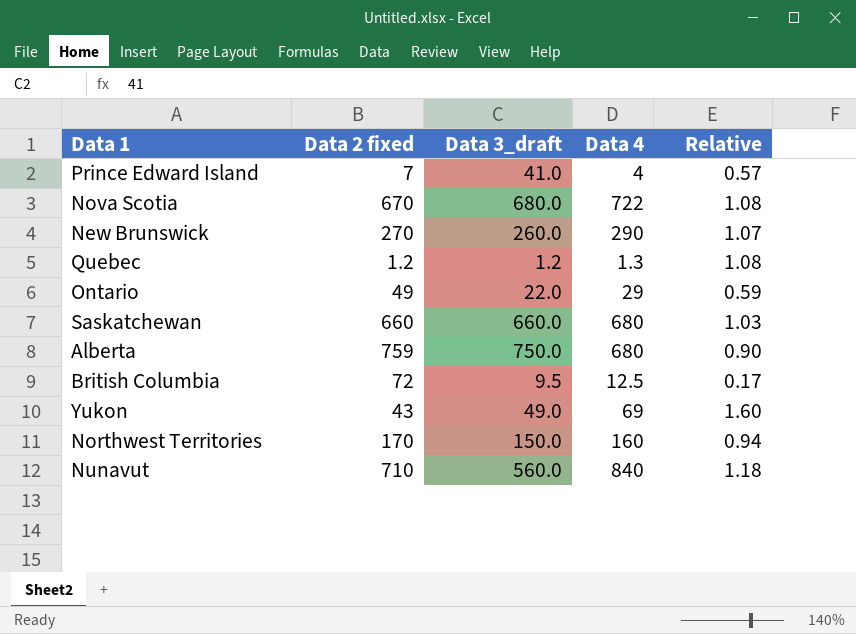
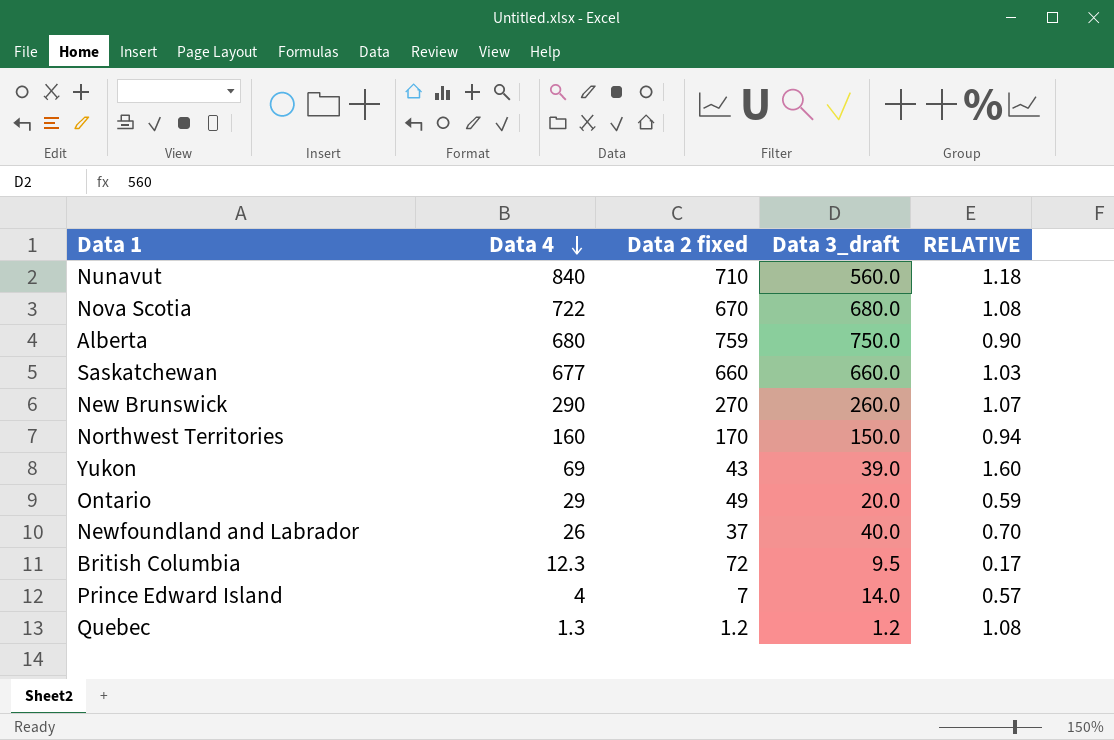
row order: none -> Data 4 descending
column Data 4 | position: 4 -> 2
column name: Relative -> RELATIVE
Saskatchewan | Data 4: 680 -> 677
Yukon | Data 3_draft: 49.0 -> 39.0
Ontario | Data 3_draft: 22.0 -> 20.0
row Newfoundland and Labrador: none -> 26 | 37 | 40.0 | 0.70
British Columbia | Data 4: 12.5 -> 12.3
Prince Edward Island | Data 3_draft: 41.0 -> 14.0

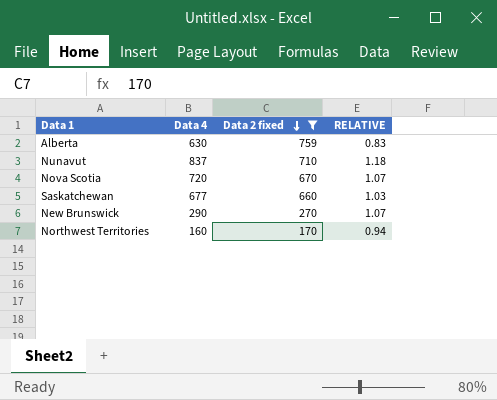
filter: none -> Data 2 fixed >= 170
row order: Data 4 descending -> Data 2 fixed descending
column Data 3_draft | position: 4 -> none
Alberta | Data 4: 680 -> 630
Alberta | RELATIVE: 0.90 -> 0.83
Nunavut | Data 4: 840 -> 837
Nova Scotia | Data 4: 722 -> 720
Nova Scotia | RELATIVE: 1.08 -> 1.07

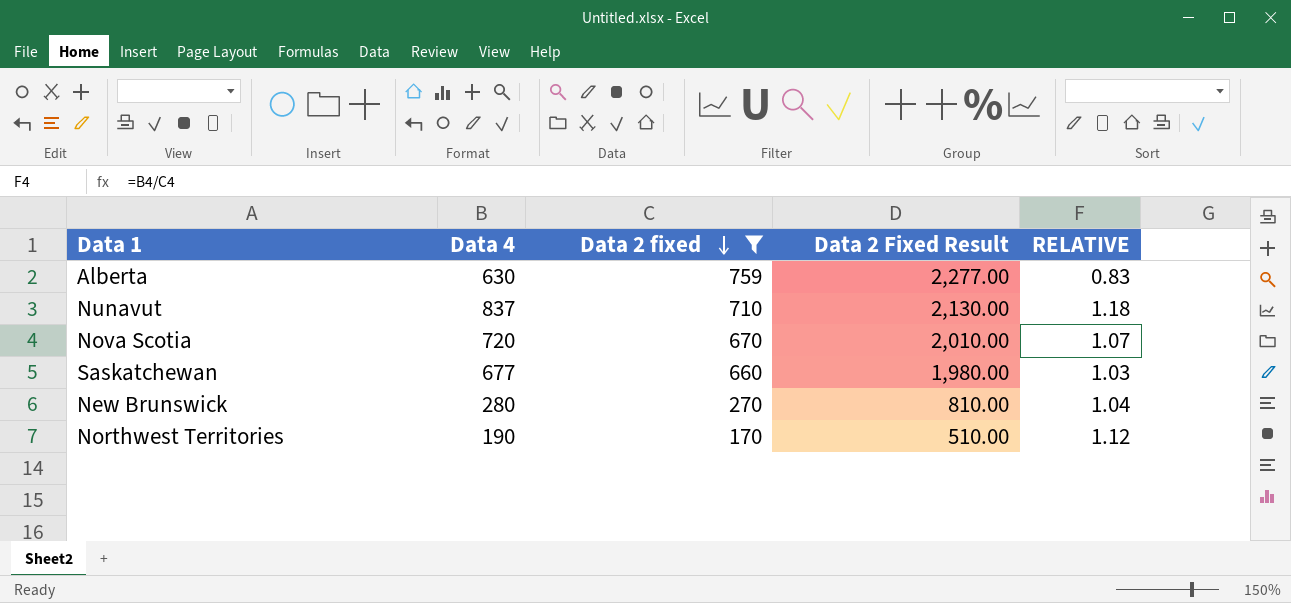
column Data 2 Fixed Result | formula: none -> [Data 2 fixed] * 3
New Brunswick | Data 4: 290 -> 280
New Brunswick | RELATIVE: 1.07 -> 1.04
Northwest Territories | Data 4: 160 -> 190
Northwest Territories | RELATIVE: 0.94 -> 1.12

